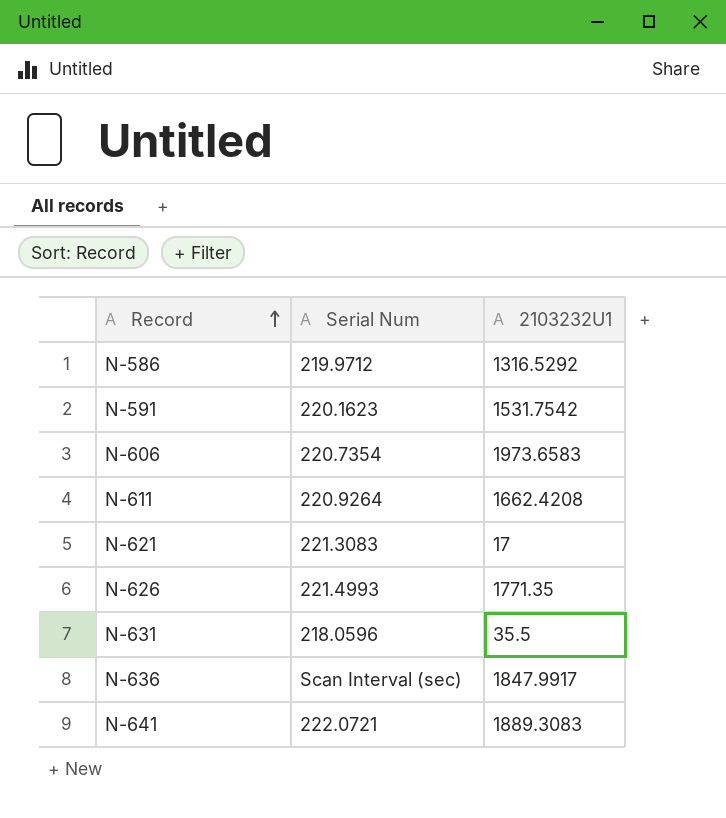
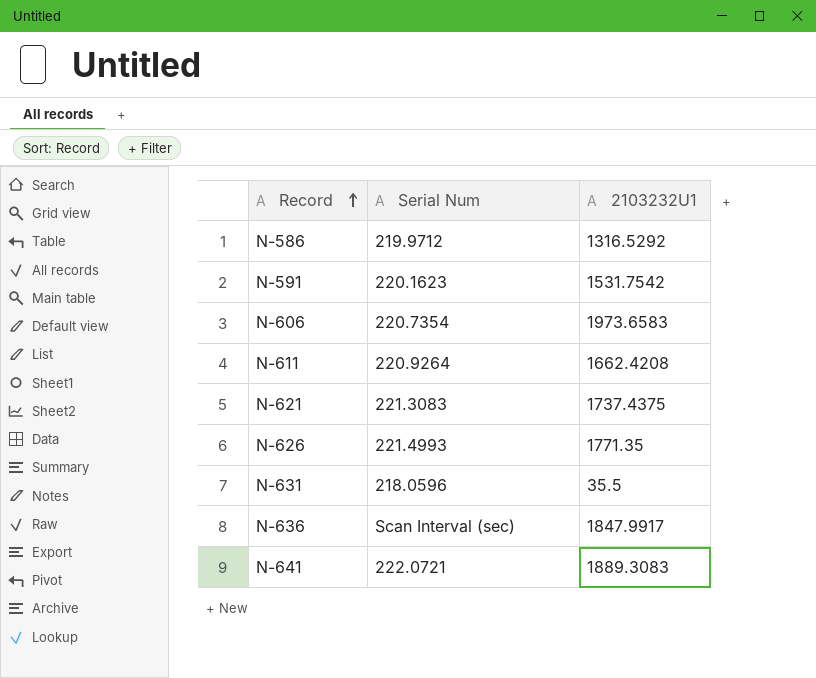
N-621 | 2103232U1: 17 -> 1737.4375

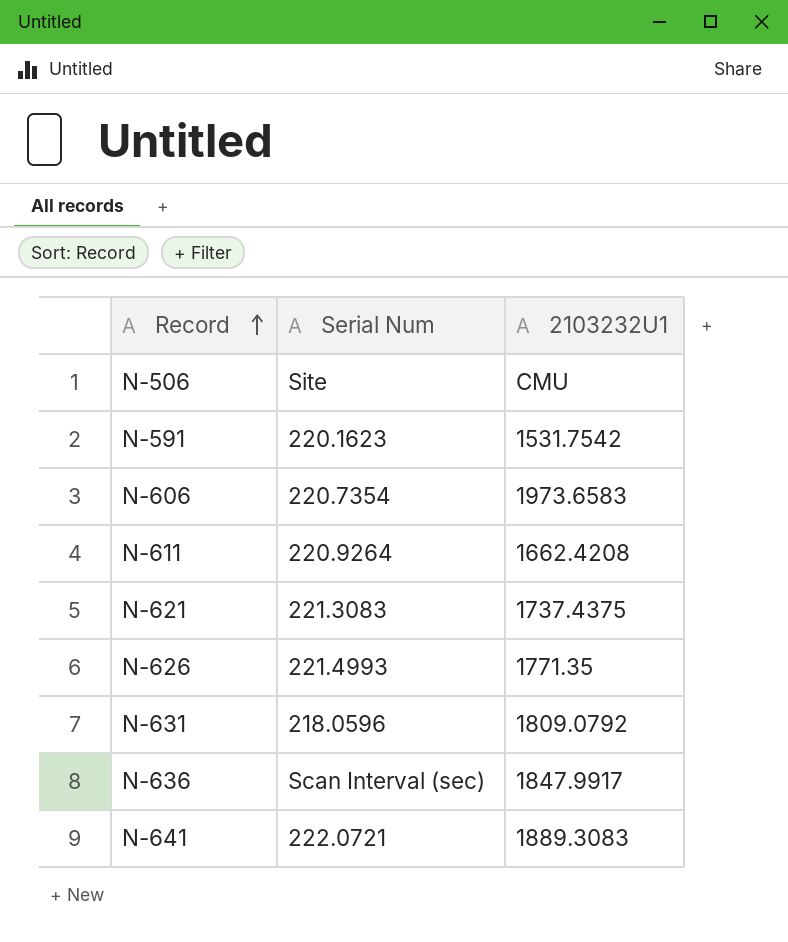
row N-586: 219.9712 | 1316.5292 -> none
row N-506: none -> Site | CMU
N-631 | 2103232U1: 35.5 -> 1809.0792

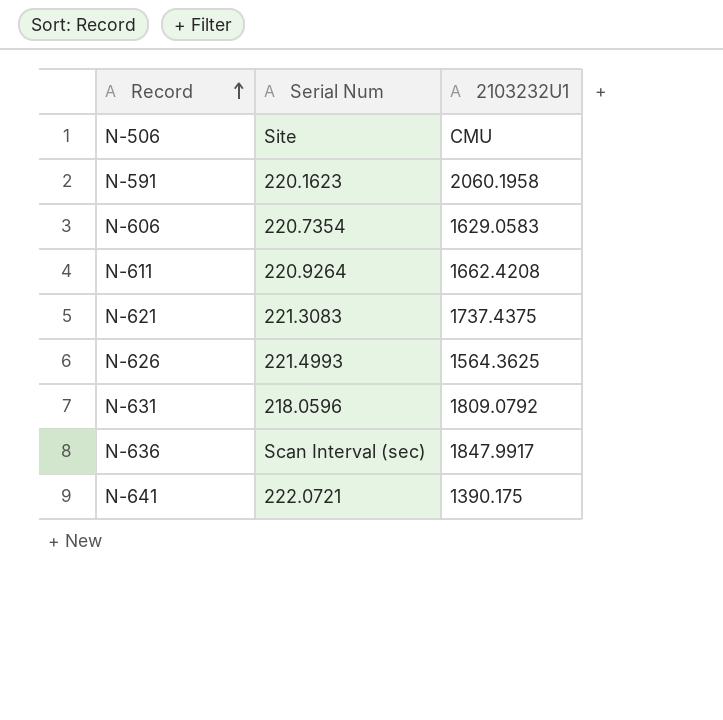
N-591 | 2103232U1: 1531.7542 -> 2060.1958
N-606 | 2103232U1: 1973.6583 -> 1629.0583
N-626 | 2103232U1: 1771.35 -> 1564.3625
N-641 | 2103232U1: 1889.3083 -> 1390.175

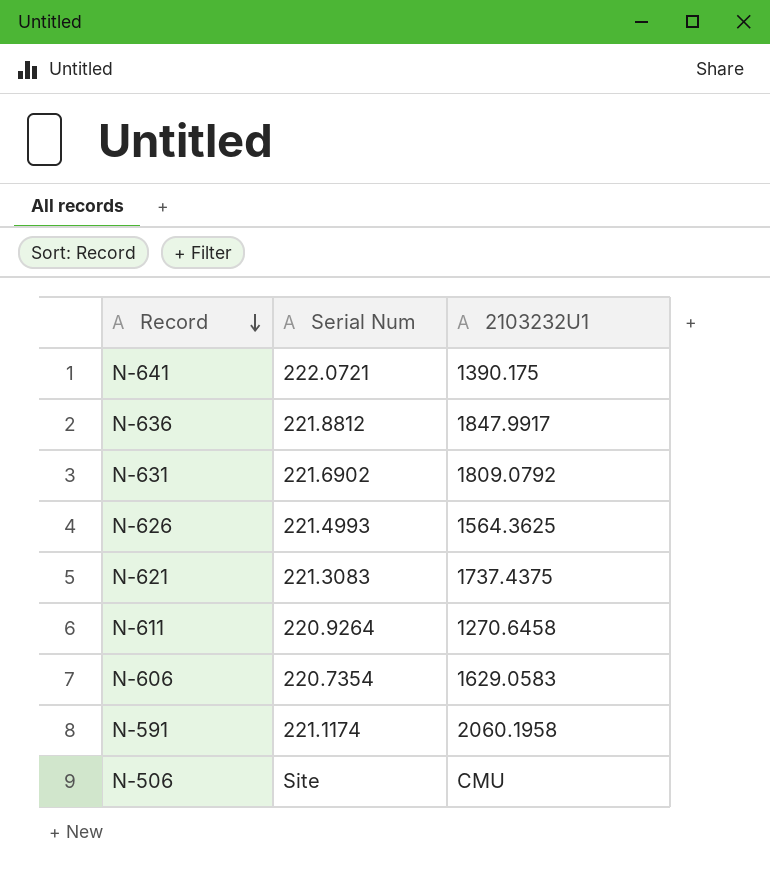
row order: Record ascending -> Record descending
N-636 | Serial Num: Scan Interval (sec) -> 221.8812
N-631 | Serial Num: 218.0596 -> 221.6902
N-611 | 2103232U1: 1662.4208 -> 1270.6458
N-591 | Serial Num: 220.1623 -> 221.1174

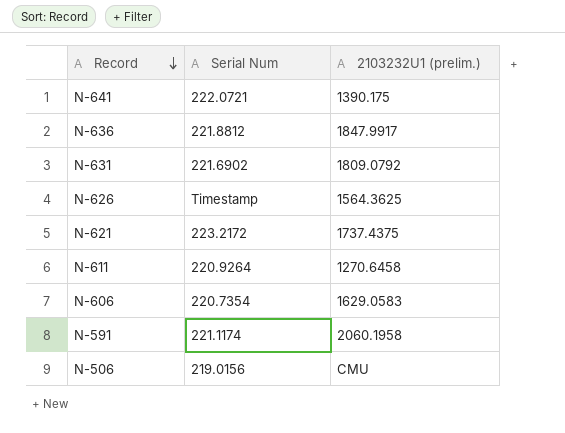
column name: 2103232U1 -> 2103232U1 (prelim.)
N-626 | Serial Num: 221.4993 -> Timestamp
N-621 | Serial Num: 221.3083 -> 223.2172
N-506 | Serial Num: Site -> 219.0156

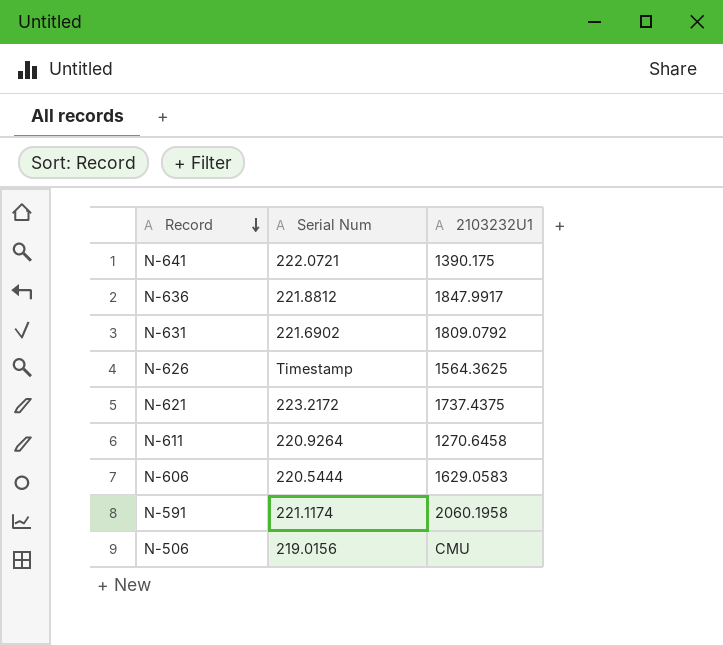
column name: 2103232U1 (prelim.) -> 2103232U1
N-606 | Serial Num: 220.7354 -> 220.5444

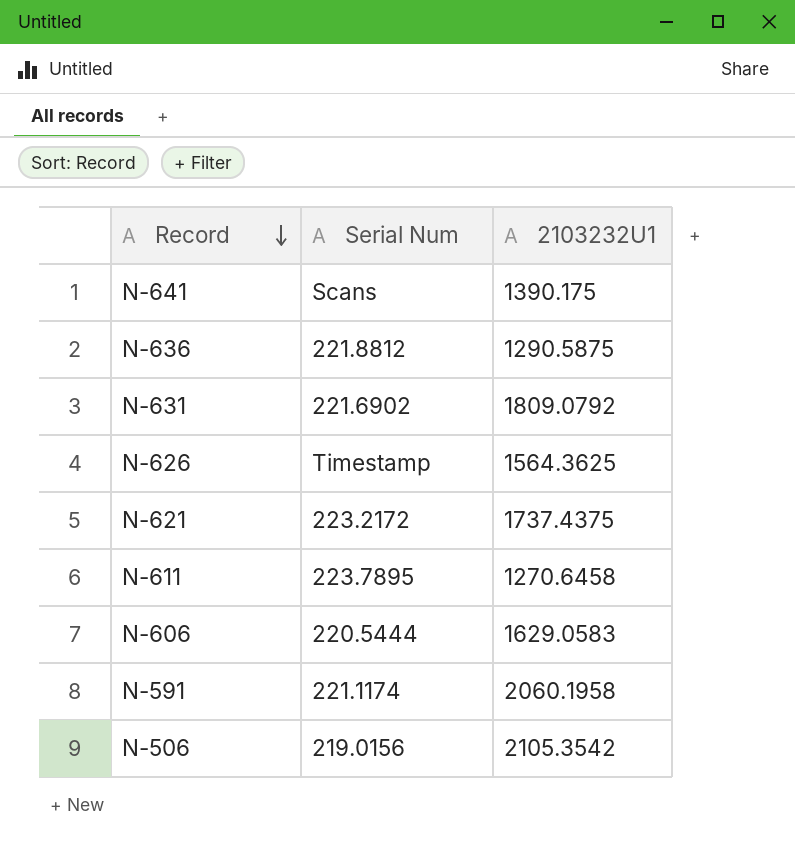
N-641 | Serial Num: 222.0721 -> Scans
N-636 | 2103232U1: 1847.9917 -> 1290.5875
N-611 | Serial Num: 220.9264 -> 223.7895
N-506 | 2103232U1: CMU -> 2105.3542

